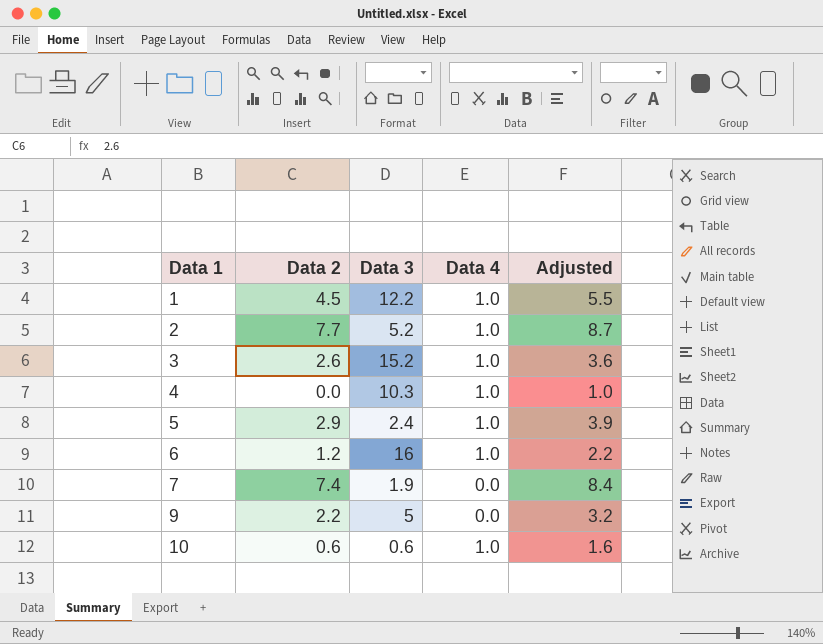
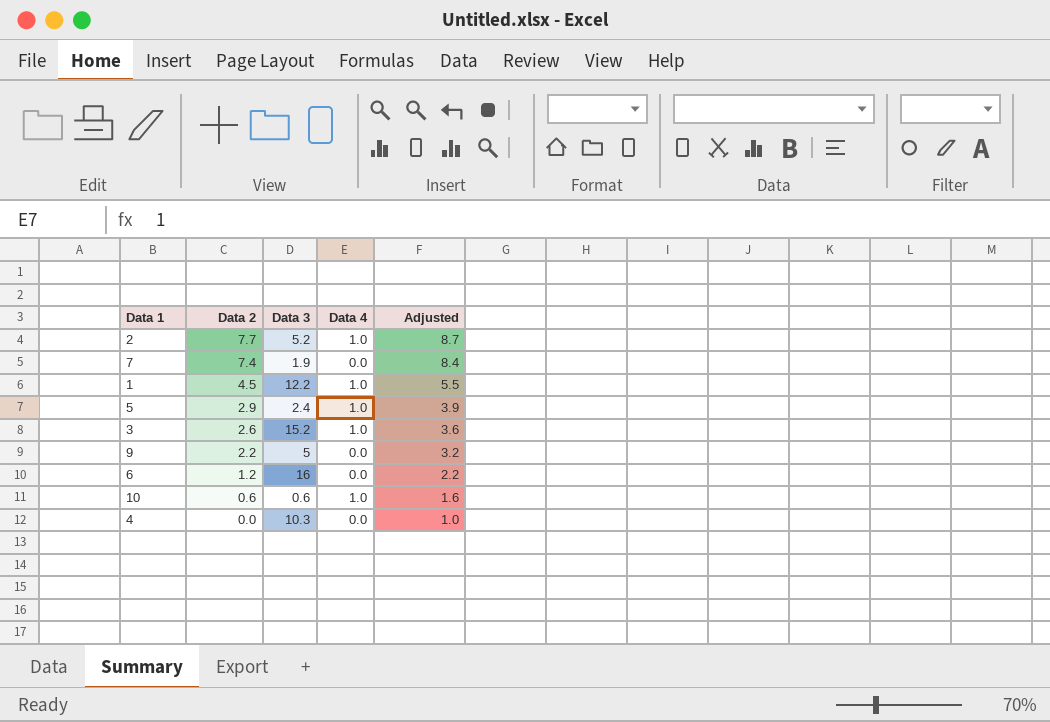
row order: Data 1 ascending -> Data 2 descending
6 | Data 4: 1.0 -> 0.0
4 | Data 4: 1.0 -> 0.0

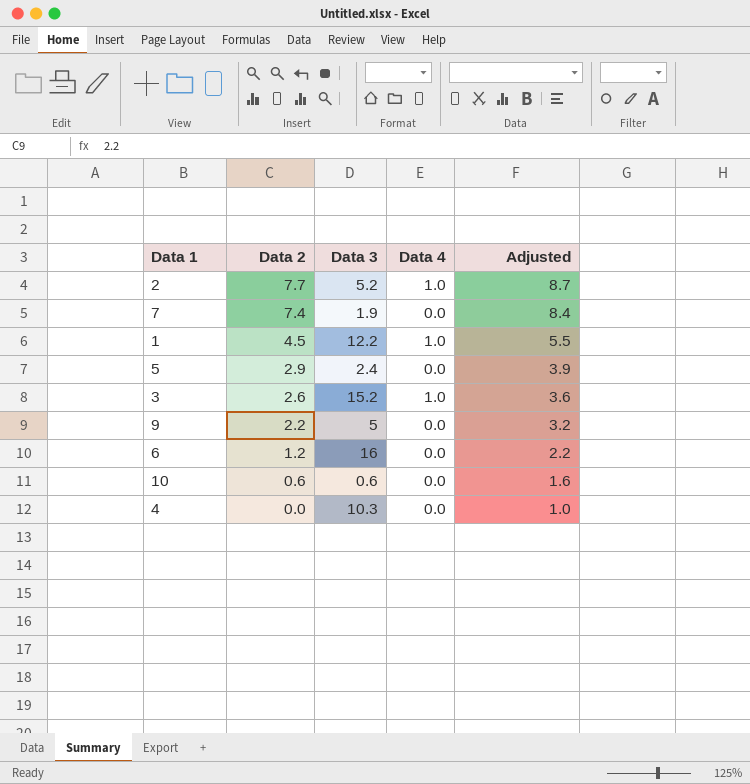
5 | Data 4: 1.0 -> 0.0
10 | Data 4: 1.0 -> 0.0

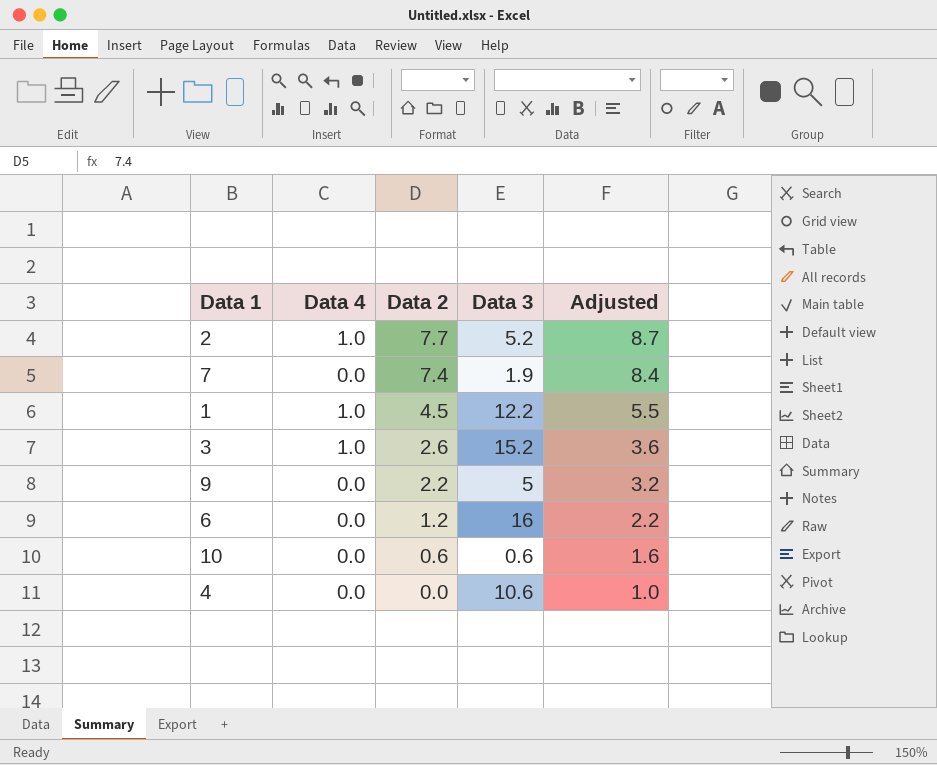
column Data 4 | position: 4 -> 2
row 5: 2.9 | 2.4 | 0.0 | 3.9 -> none
4 | Data 3: 10.3 -> 10.6

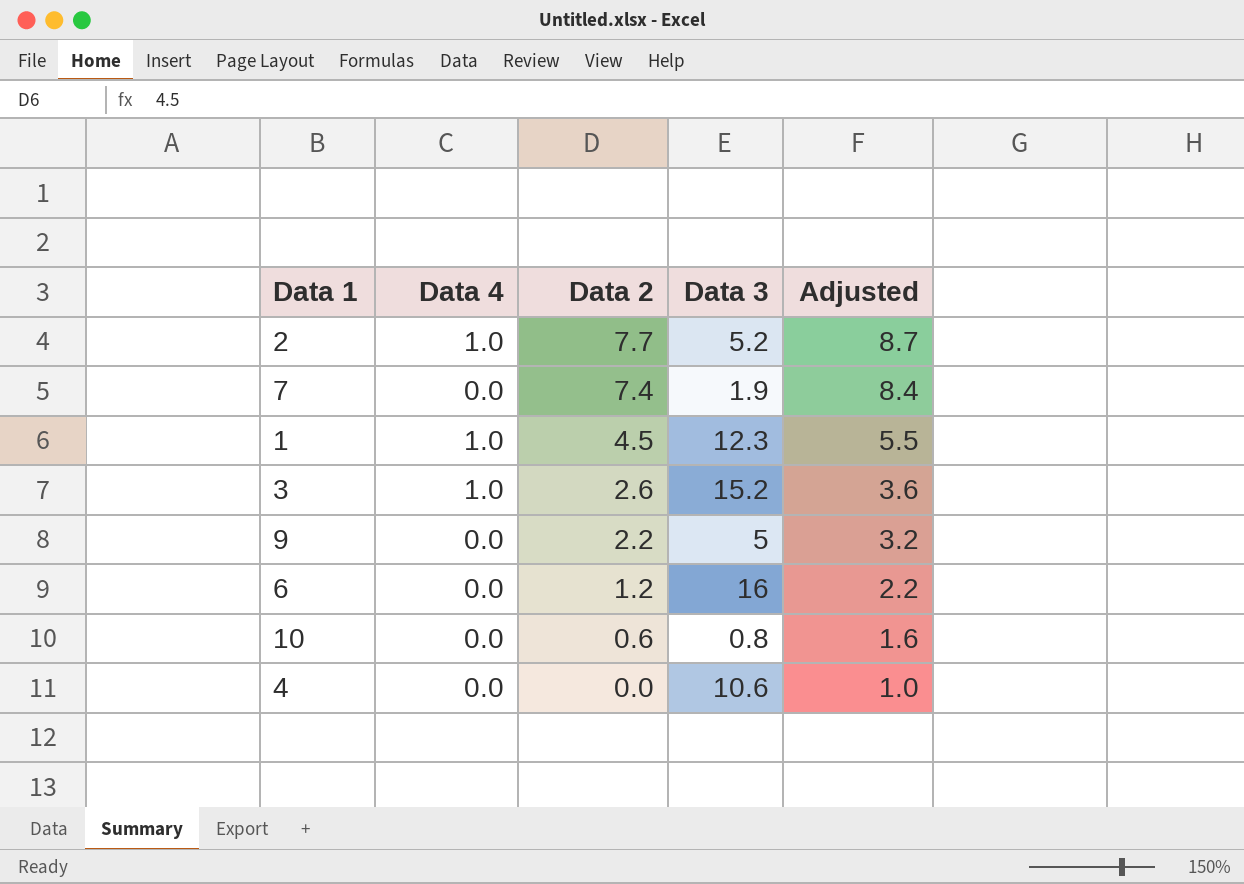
1 | Data 3: 12.2 -> 12.3
10 | Data 3: 0.6 -> 0.8

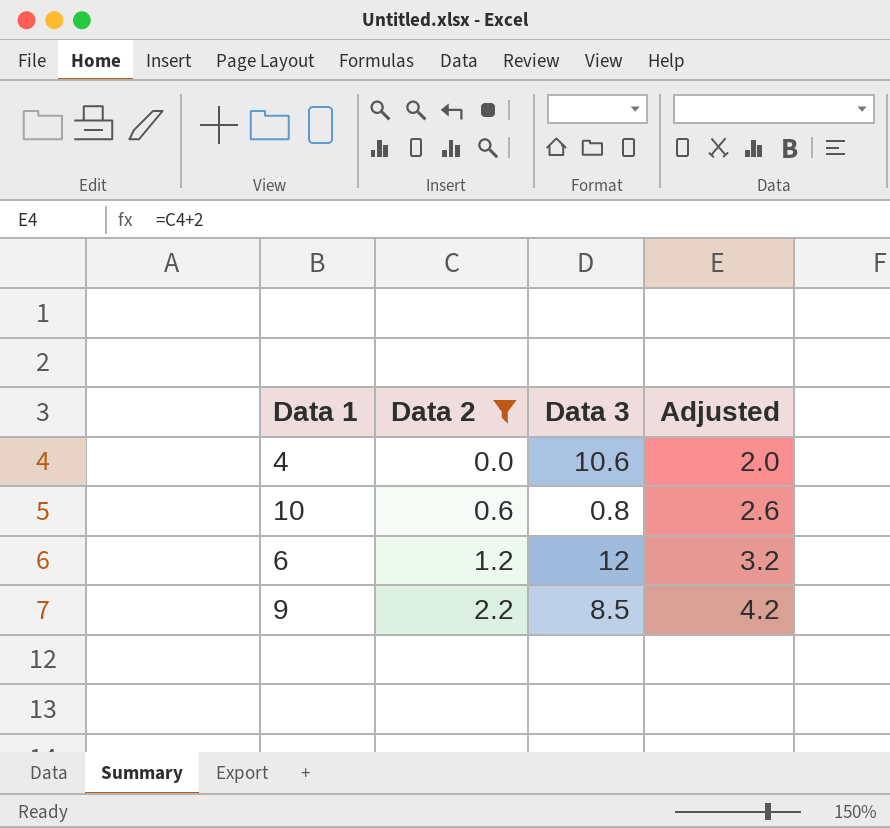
filter: none -> Data 2 <= 2.2
row order: Data 2 descending -> Data 2 ascending
column Data 4 | position: 2 -> none
column Adjusted | formula: [Data 2] + 1 -> [Data 2] + 2
6 | Data 3: 16 -> 12
9 | Data 3: 5 -> 8.5

